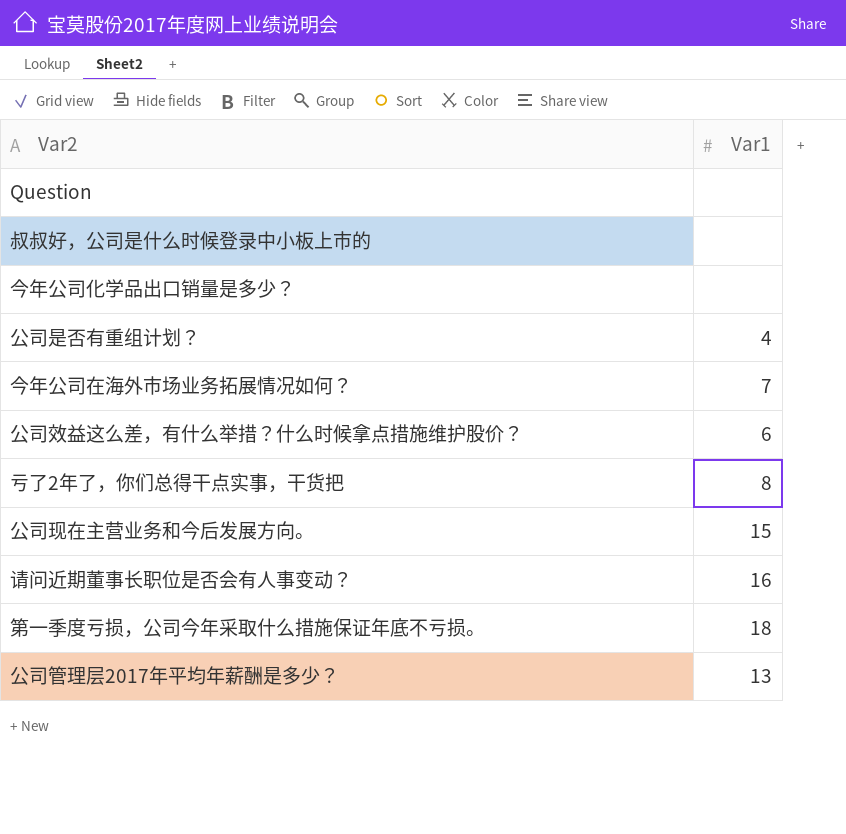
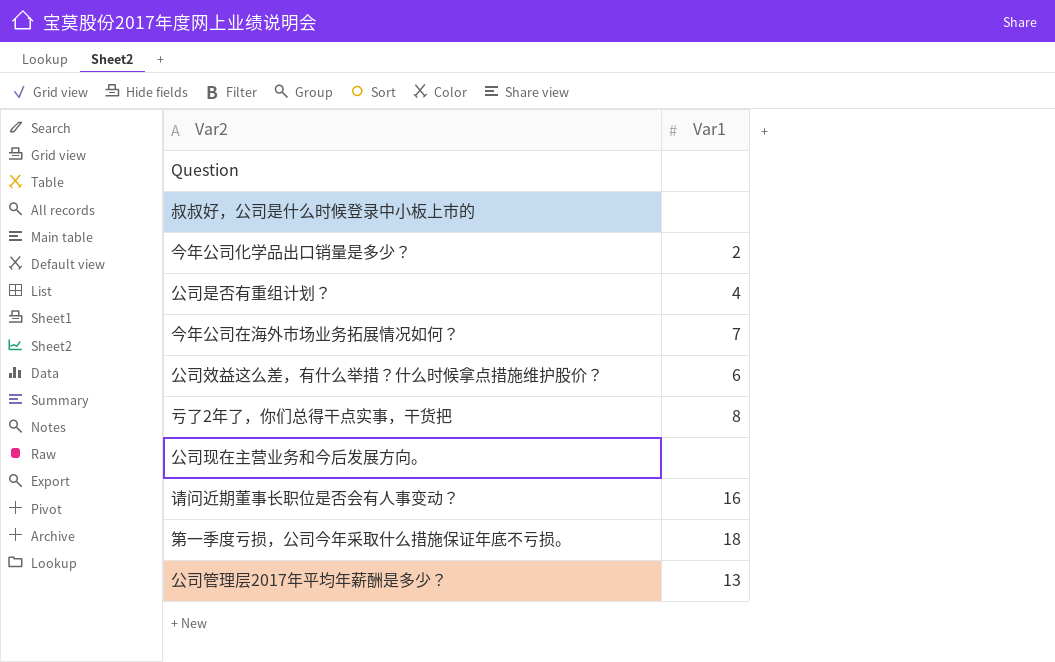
今年公司化学品出口销量是多少？ | Var1: none -> 2
公司现在主营业务和今后发展方向。 | Var1: 15 -> none

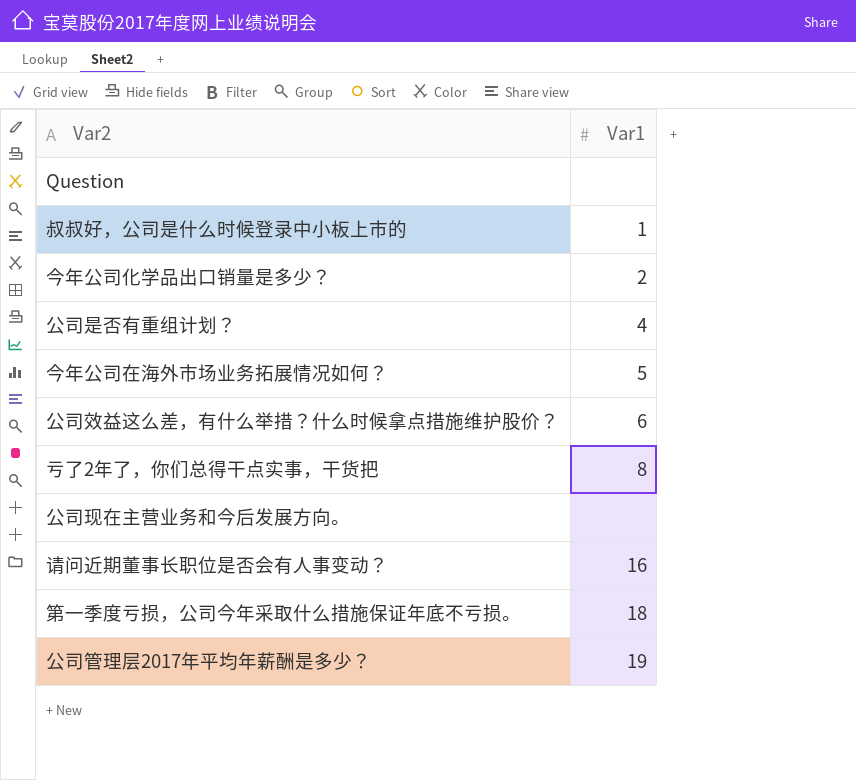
叔叔好，公司是什么时候登录中小板上市的 | Var1: none -> 1
今年公司在海外市场业务拓展情况如何？ | Var1: 7 -> 5
公司管理层2017年平均年薪酬是多少？ | Var1: 13 -> 19

